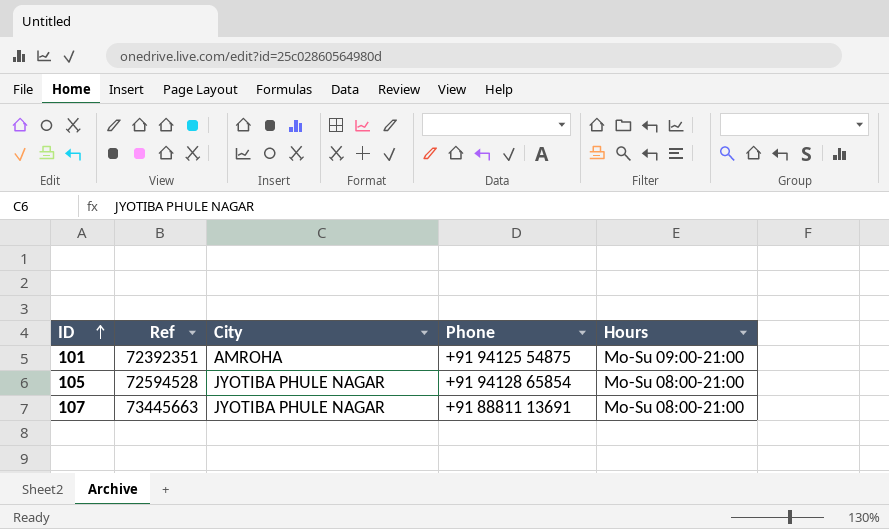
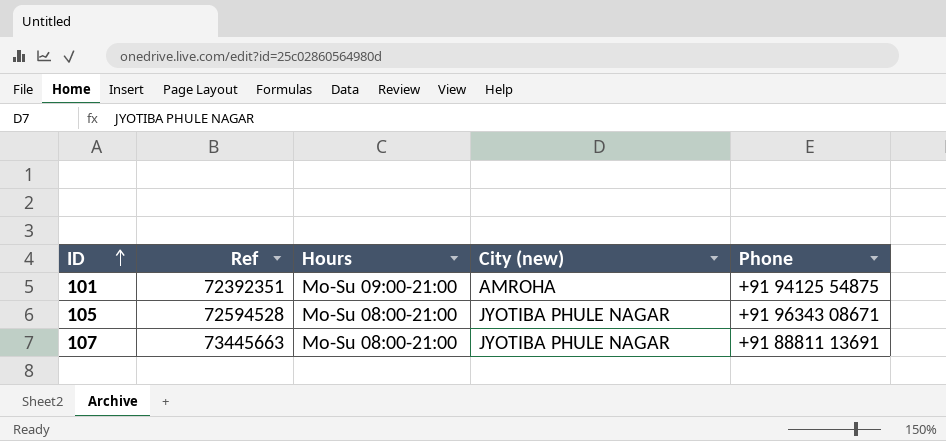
column Hours | position: 5 -> 3
column name: City -> City (new)
105 | Phone: +91 94128 65854 -> +91 96343 08671

